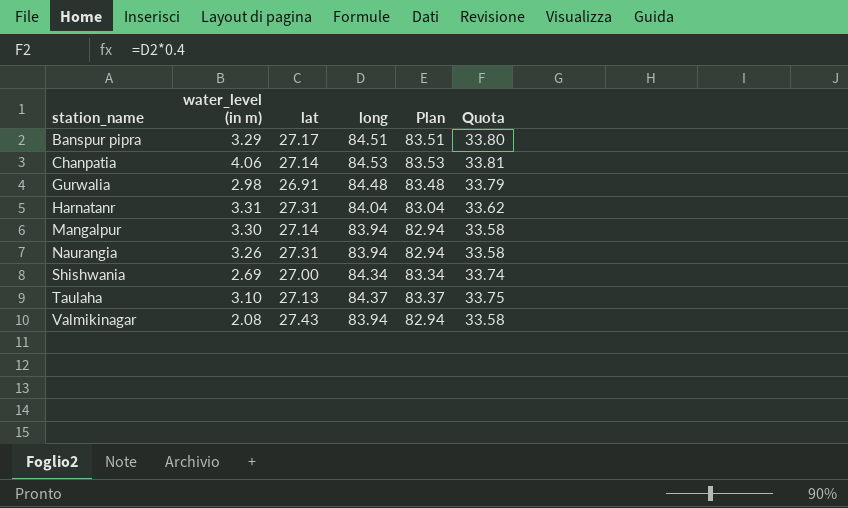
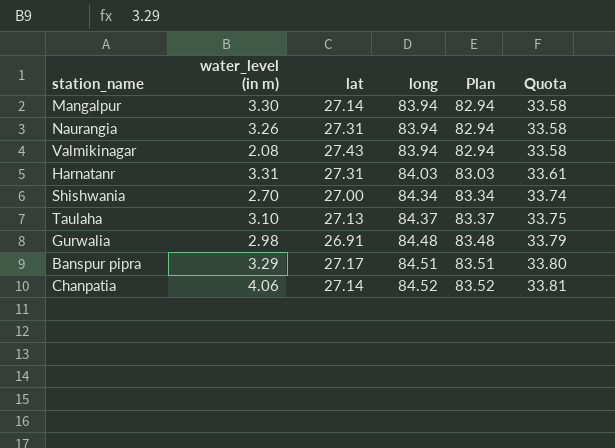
row order: station_name ascending -> long ascending
Harnatanr | long: 84.04 -> 84.03
Harnatanr | Plan: 83.04 -> 83.03
Harnatanr | Quota: 33.62 -> 33.61
Shishwania | water_level (in m): 2.69 -> 2.70
Chanpatia | long: 84.53 -> 84.52
Chanpatia | Plan: 83.53 -> 83.52

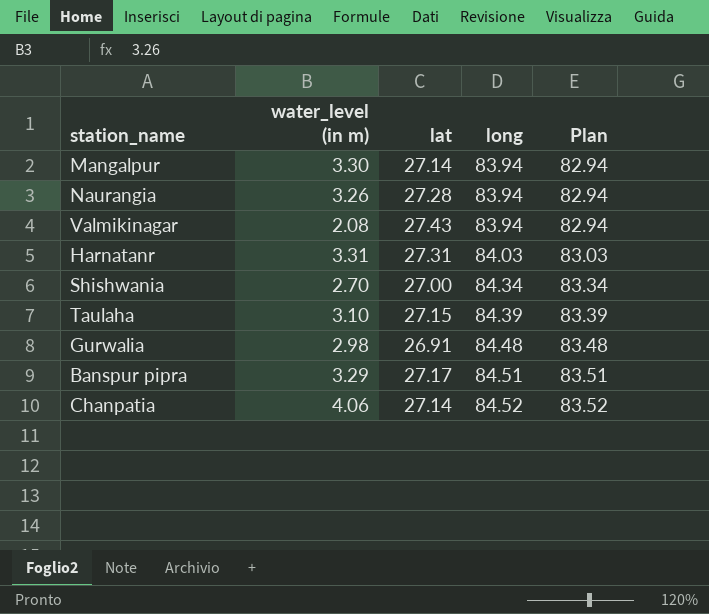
column Quota | formula: [long] * 0.4 -> none
Naurangia | lat: 27.31 -> 27.28
Taulaha | lat: 27.13 -> 27.15
Taulaha | long: 84.37 -> 84.39
Taulaha | Plan: 83.37 -> 83.39

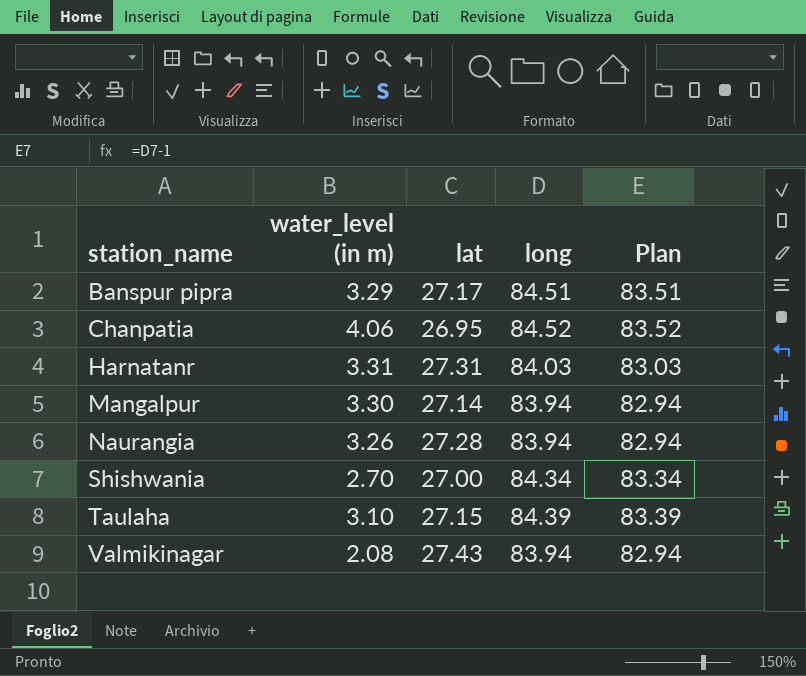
row order: long ascending -> station_name ascending
row Gurwalia: 2.98 | 26.91 | 84.48 | 83.48 -> none
Chanpatia | lat: 27.14 -> 26.95

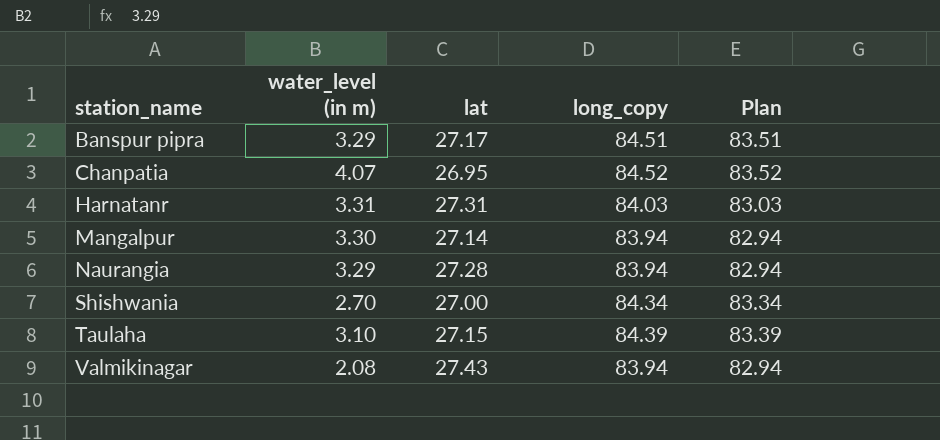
column name: long -> long_copy
Chanpatia | water_level (in m): 4.06 -> 4.07
Naurangia | water_level (in m): 3.26 -> 3.29

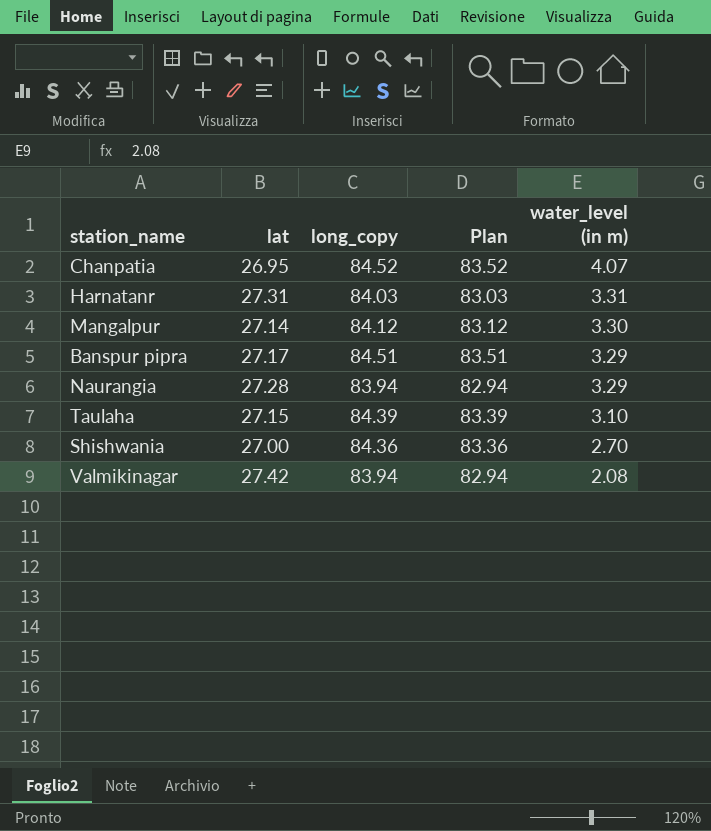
row order: station_name ascending -> water_level (in m) descending
column water_level (in m) | position: 2 -> 5
Mangalpur | long_copy: 83.94 -> 84.12
Mangalpur | Plan: 82.94 -> 83.12
Shishwania | long_copy: 84.34 -> 84.36
Shishwania | Plan: 83.34 -> 83.36
Valmikinagar | lat: 27.43 -> 27.42

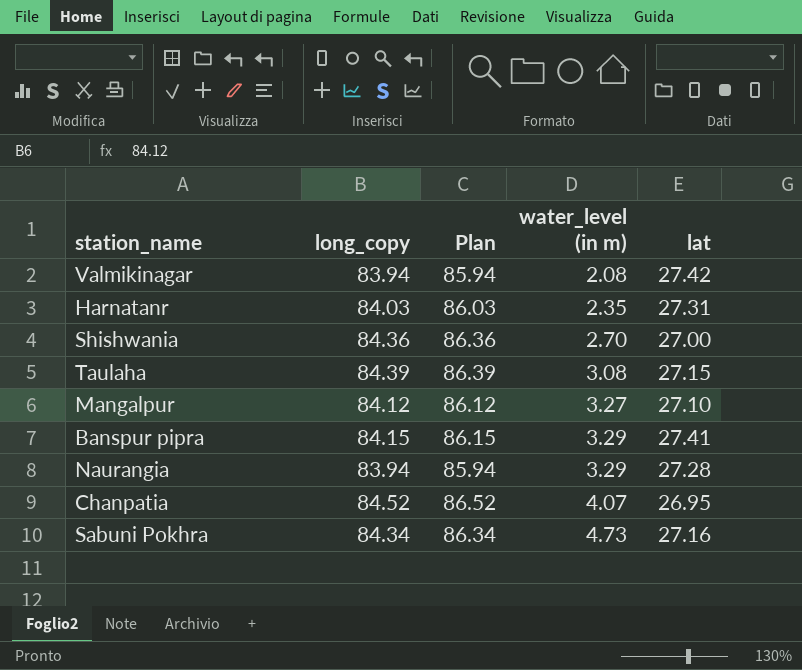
row order: water_level (in m) descending -> water_level (in m) ascending
column Plan | formula: [long_copy] - 1 -> [long_copy] + 2
column lat | position: 2 -> 5
Harnatanr | water_level (in m): 3.31 -> 2.35
Taulaha | water_level (in m): 3.10 -> 3.08
Mangalpur | water_level (in m): 3.30 -> 3.27
Mangalpur | lat: 27.14 -> 27.10
Banspur pipra | long_copy: 84.51 -> 84.15
Banspur pipra | lat: 27.17 -> 27.41
row Sabuni Pokhra: none -> 84.34 | 86.34 | 4.73 | 27.16

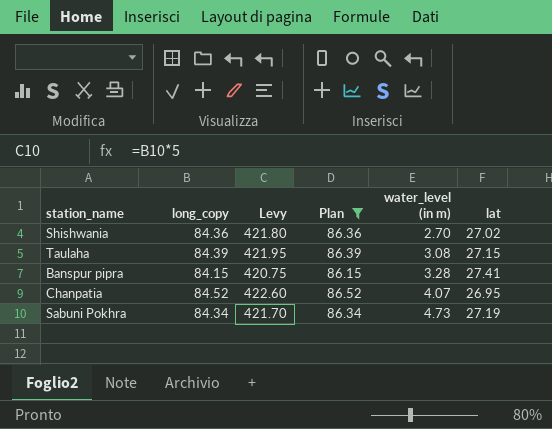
filter: none -> Plan >= 86.15
column Levy | formula: none -> [long_copy] * 5
Shishwania | lat: 27.00 -> 27.02
Banspur pipra | water_level (in m): 3.29 -> 3.28
Sabuni Pokhra | lat: 27.16 -> 27.19

